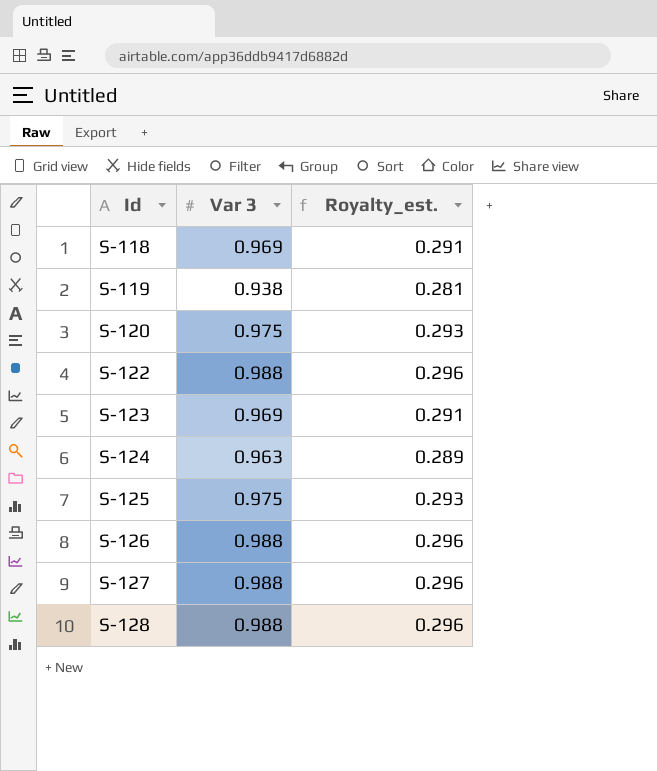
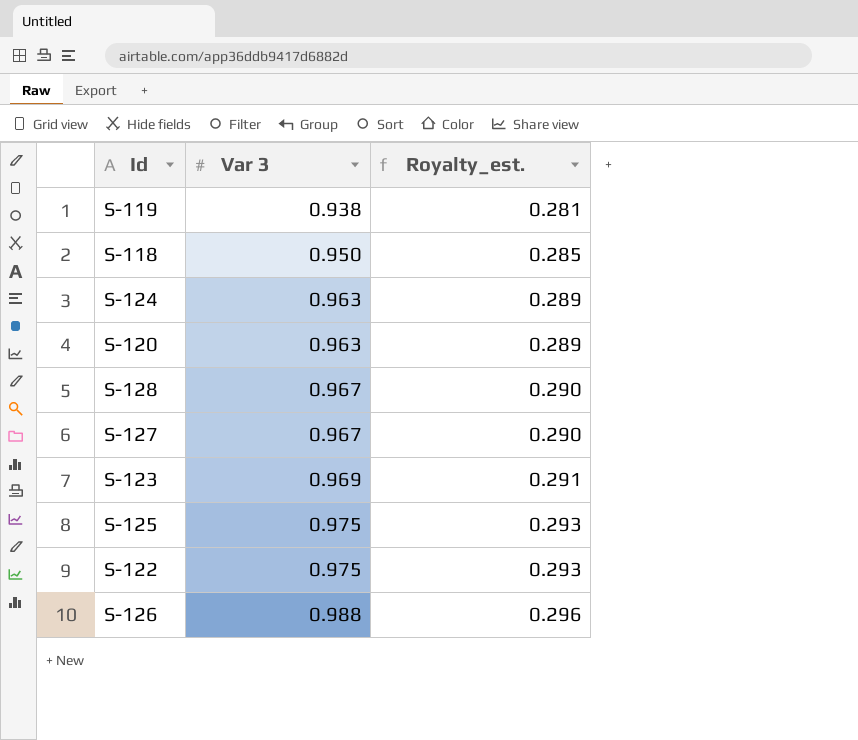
row order: Id ascending -> Var 3 ascending
S-118 | Var 3: 0.969 -> 0.950
S-118 | Royalty_est.: 0.291 -> 0.285
S-120 | Var 3: 0.975 -> 0.963
S-120 | Royalty_est.: 0.293 -> 0.289
S-128 | Var 3: 0.988 -> 0.967
S-128 | Royalty_est.: 0.296 -> 0.290
S-127 | Var 3: 0.988 -> 0.967
S-127 | Royalty_est.: 0.296 -> 0.290
S-122 | Var 3: 0.988 -> 0.975
S-122 | Royalty_est.: 0.296 -> 0.293

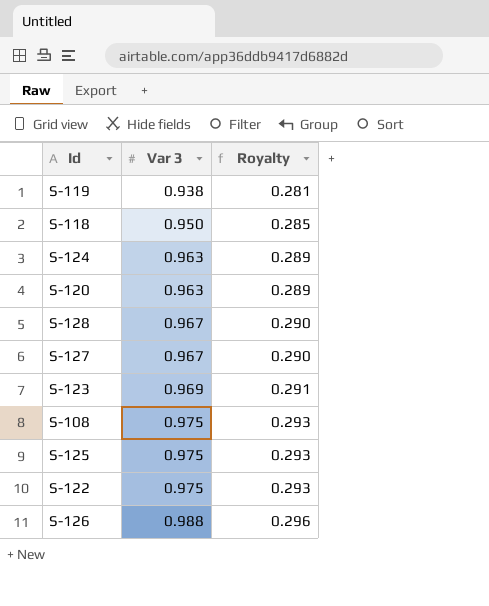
column name: Royalty_est. -> Royalty
row S-108: none -> 0.975 | 0.293

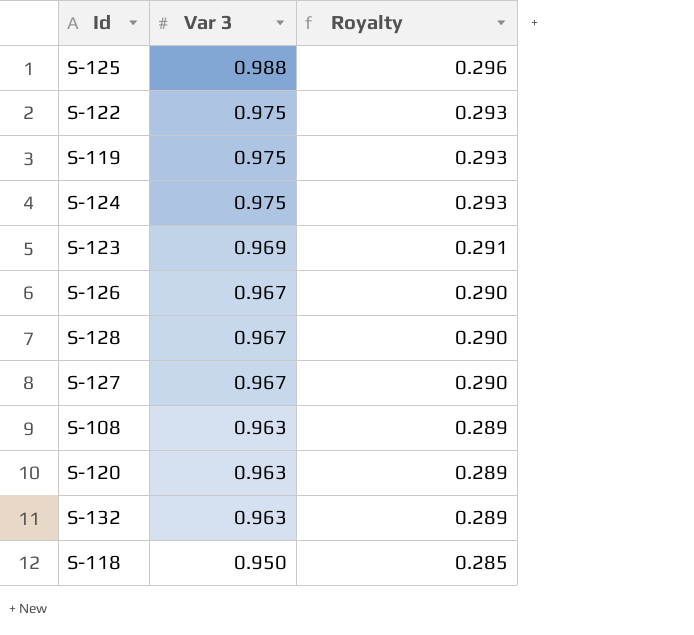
row order: Var 3 ascending -> Var 3 descending
S-125 | Var 3: 0.975 -> 0.988
S-125 | Royalty: 0.293 -> 0.296
S-119 | Var 3: 0.938 -> 0.975
S-119 | Royalty: 0.281 -> 0.293
S-124 | Var 3: 0.963 -> 0.975
S-124 | Royalty: 0.289 -> 0.293
S-126 | Var 3: 0.988 -> 0.967
S-126 | Royalty: 0.296 -> 0.290
S-108 | Var 3: 0.975 -> 0.963
S-108 | Royalty: 0.293 -> 0.289
row S-132: none -> 0.963 | 0.289

